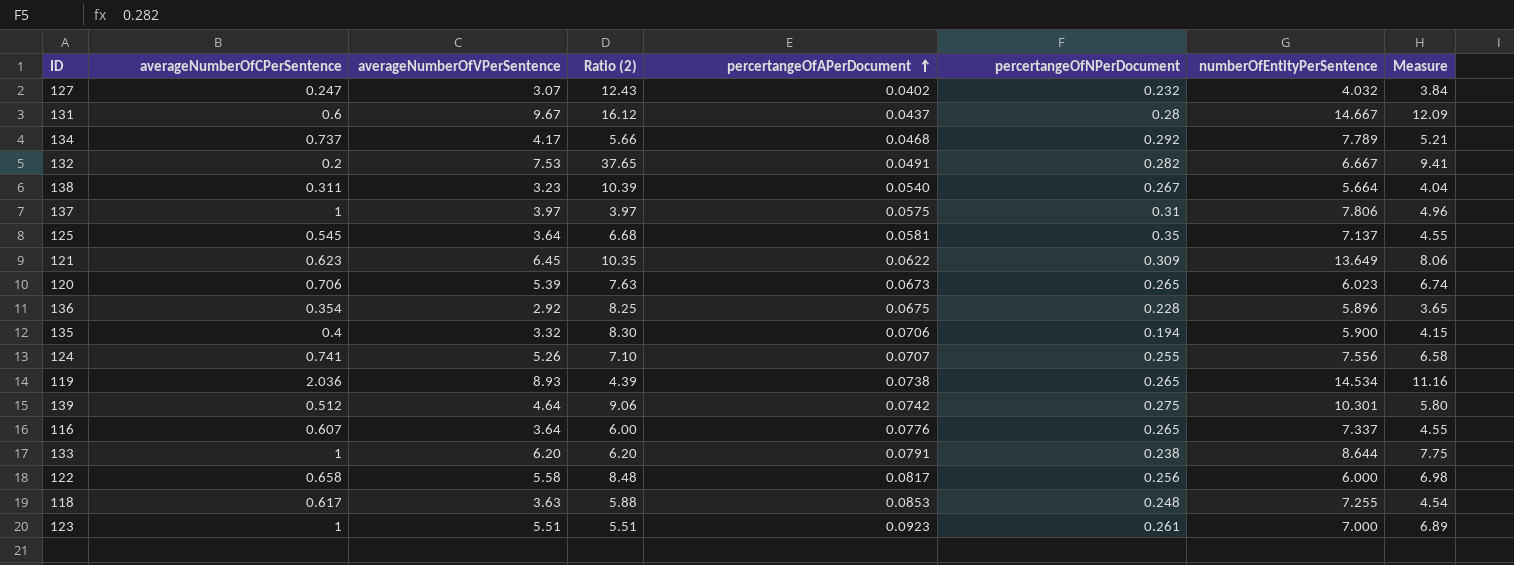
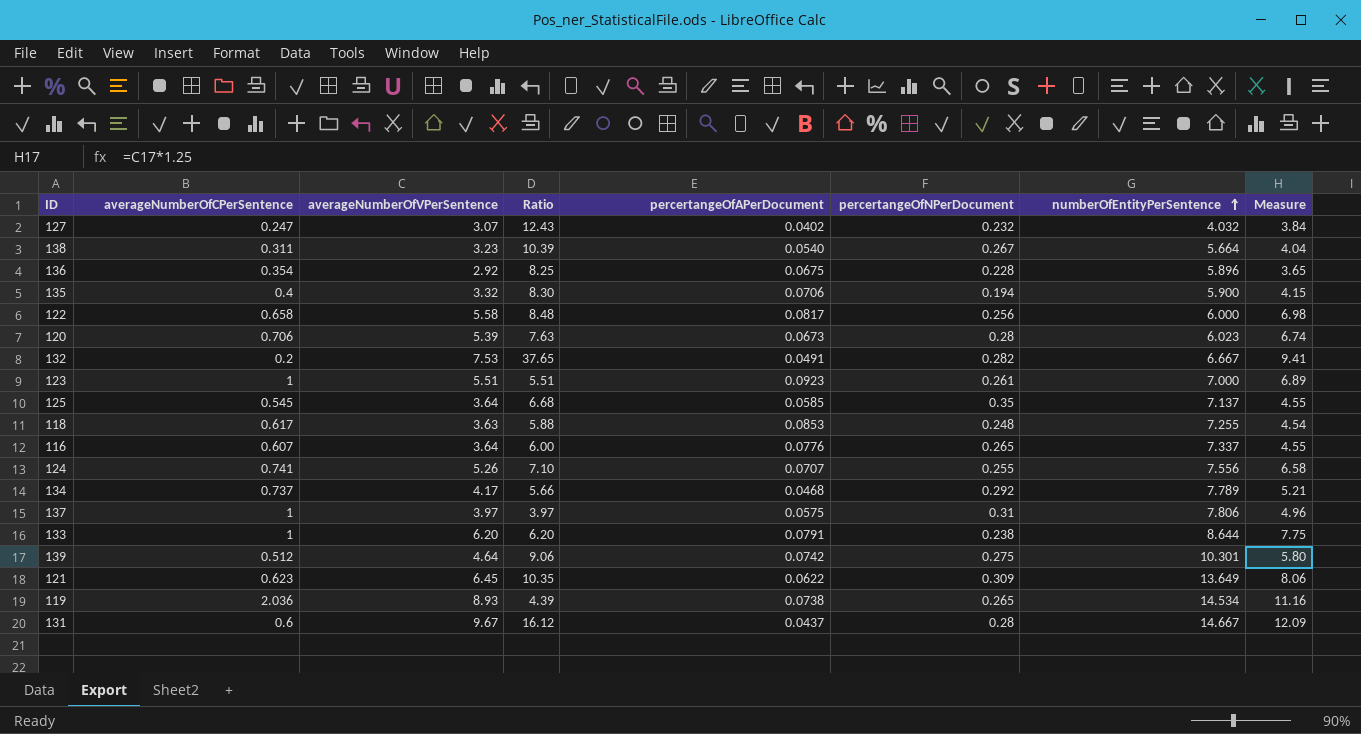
row order: percertangeOfAPerDocument ascending -> numberOfEntityPerSentence ascending
column name: Ratio (2) -> Ratio
120 | percertangeOfNPerDocument: 0.265 -> 0.28
125 | percertangeOfAPerDocument: 0.0581 -> 0.0585

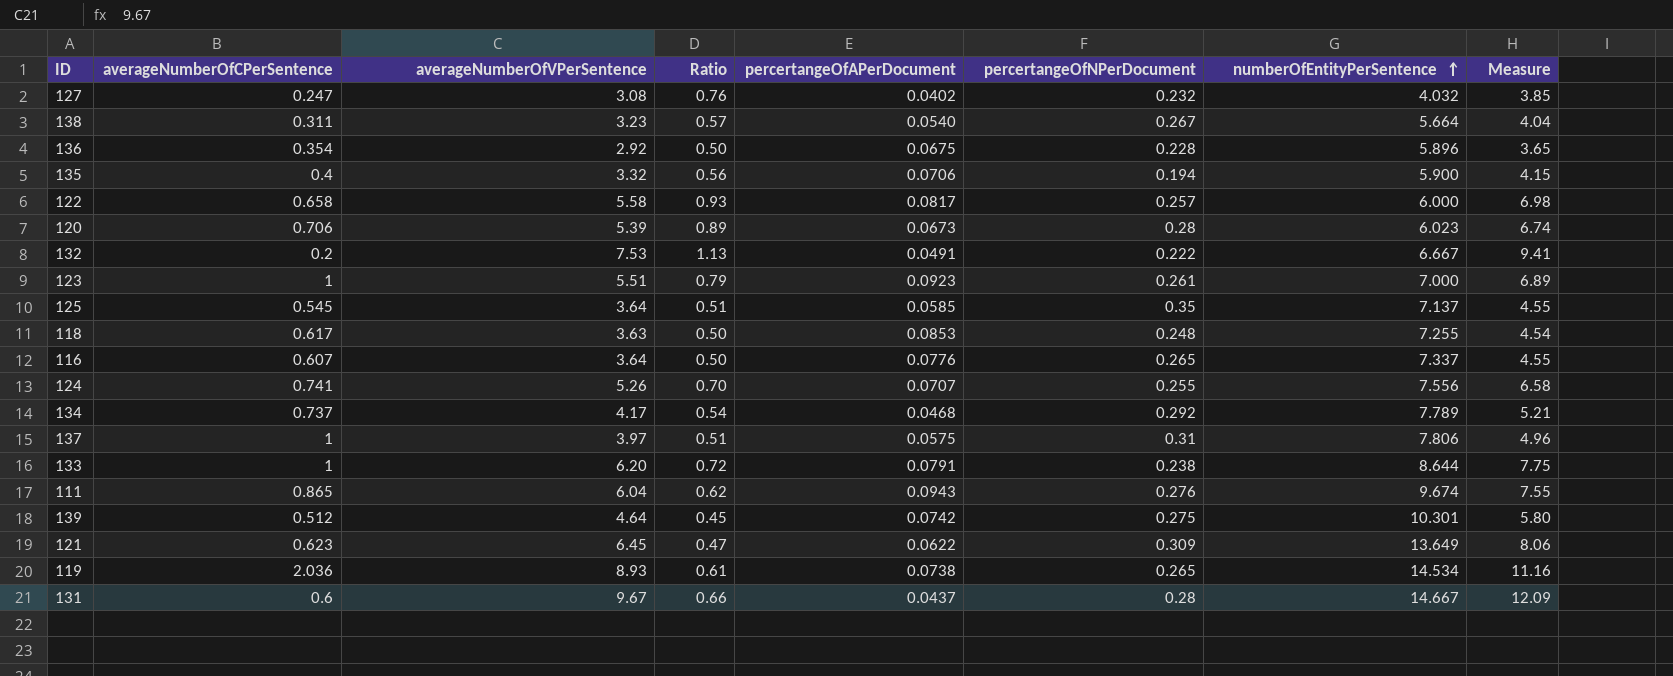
column Ratio | formula: [averageNumberOfVPerSentence] / [averageNumberOfCPerSentence] -> [averageNumberOfVPerSentence] / [numberOfEntityPerSentence]
127 | averageNumberOfVPerSentence: 3.07 -> 3.08
127 | Measure: 3.84 -> 3.85
122 | percertangeOfNPerDocument: 0.256 -> 0.257
132 | percertangeOfNPerDocument: 0.282 -> 0.222
row 111: none -> 0.865 | 6.04 | 0.62 | 0.0943 | 0.276 | 9.674 | 7.55

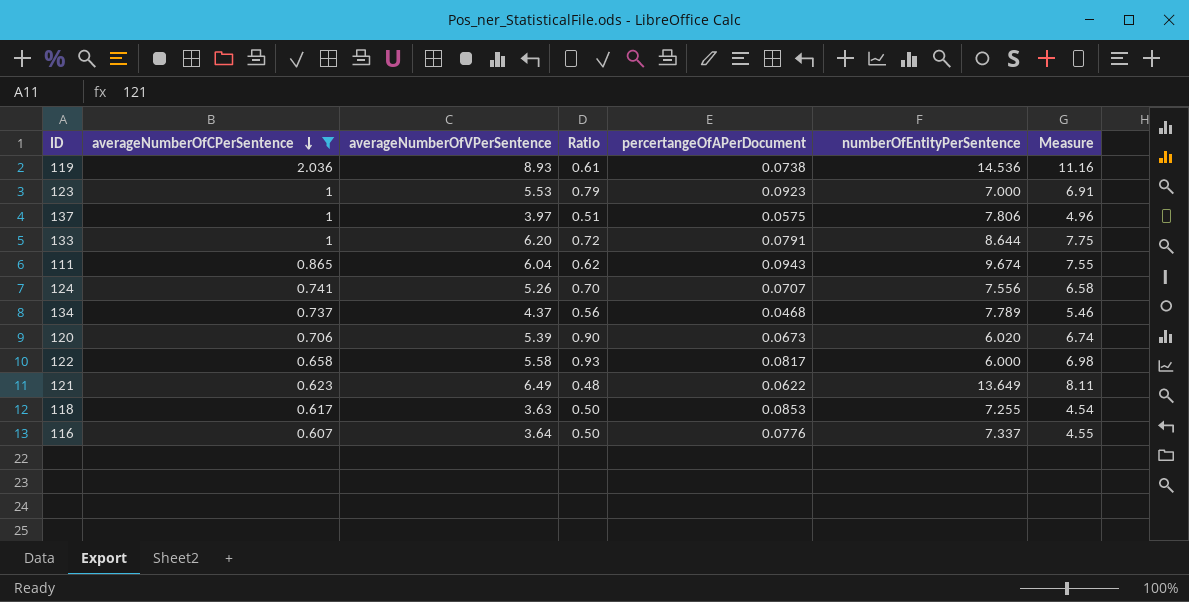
filter: none -> averageNumberOfCPerSentence >= 0.607
row order: numberOfEntityPerSentence ascending -> averageNumberOfCPerSentence descending
column percertangeOfNPerDocument | position: 6 -> none
119 | numberOfEntityPerSentence: 14.534 -> 14.536
123 | averageNumberOfVPerSentence: 5.51 -> 5.53
123 | Measure: 6.89 -> 6.91
134 | averageNumberOfVPerSentence: 4.17 -> 4.37
134 | Ratio: 0.54 -> 0.56
134 | Measure: 5.21 -> 5.46
120 | Ratio: 0.89 -> 0.90
120 | numberOfEntityPerSentence: 6.023 -> 6.020
121 | averageNumberOfVPerSentence: 6.45 -> 6.49
121 | Ratio: 0.47 -> 0.48
121 | Measure: 8.06 -> 8.11

